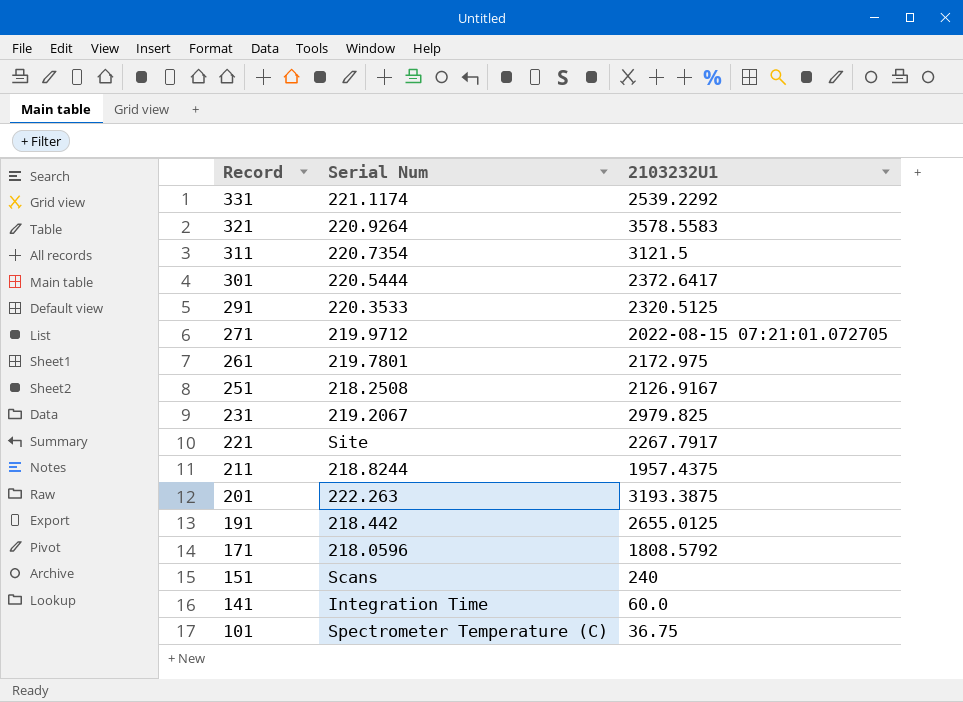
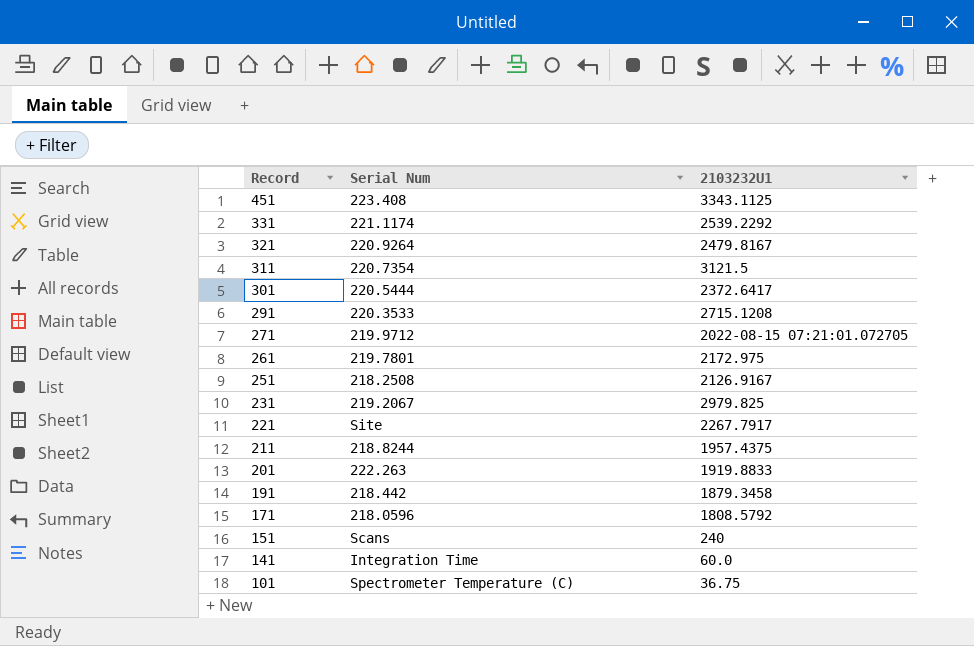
row 451: none -> 223.408 | 3343.1125
321 | 2103232U1: 3578.5583 -> 2479.8167
291 | 2103232U1: 2320.5125 -> 2715.1208
201 | 2103232U1: 3193.3875 -> 1919.8833
191 | 2103232U1: 2655.0125 -> 1879.3458

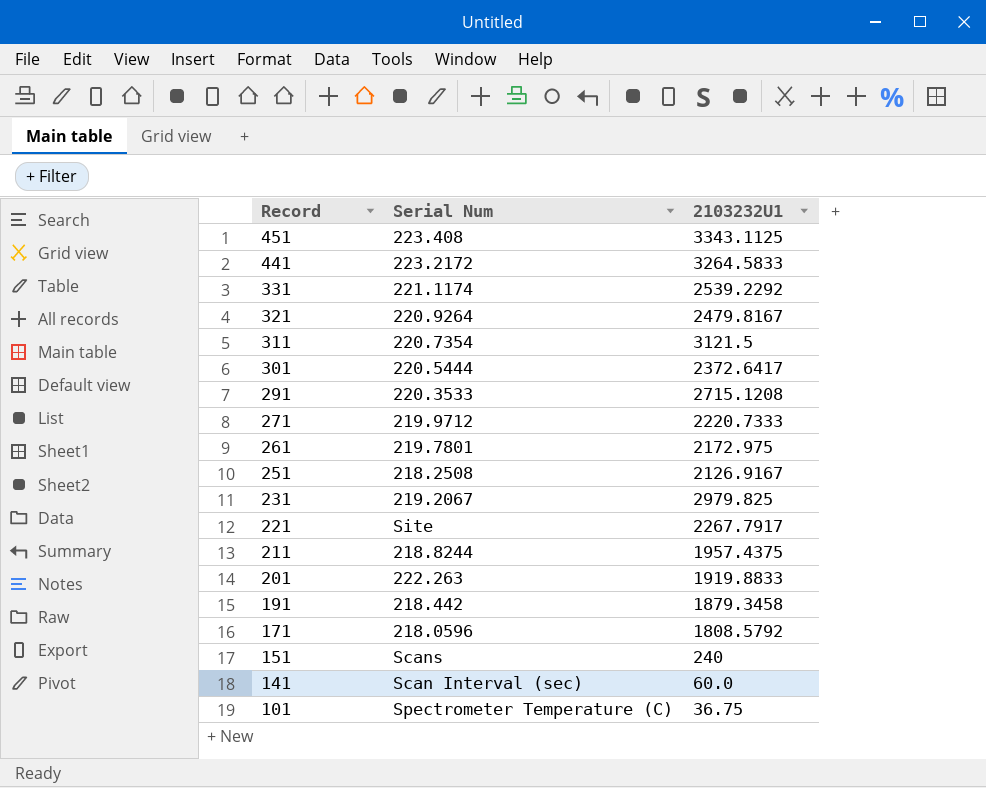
row 441: none -> 223.2172 | 3264.5833
271 | 2103232U1: 2022-08-15 07:21:01.072705 -> 2220.7333
141 | Serial Num: Integration Time -> Scan Interval (sec)

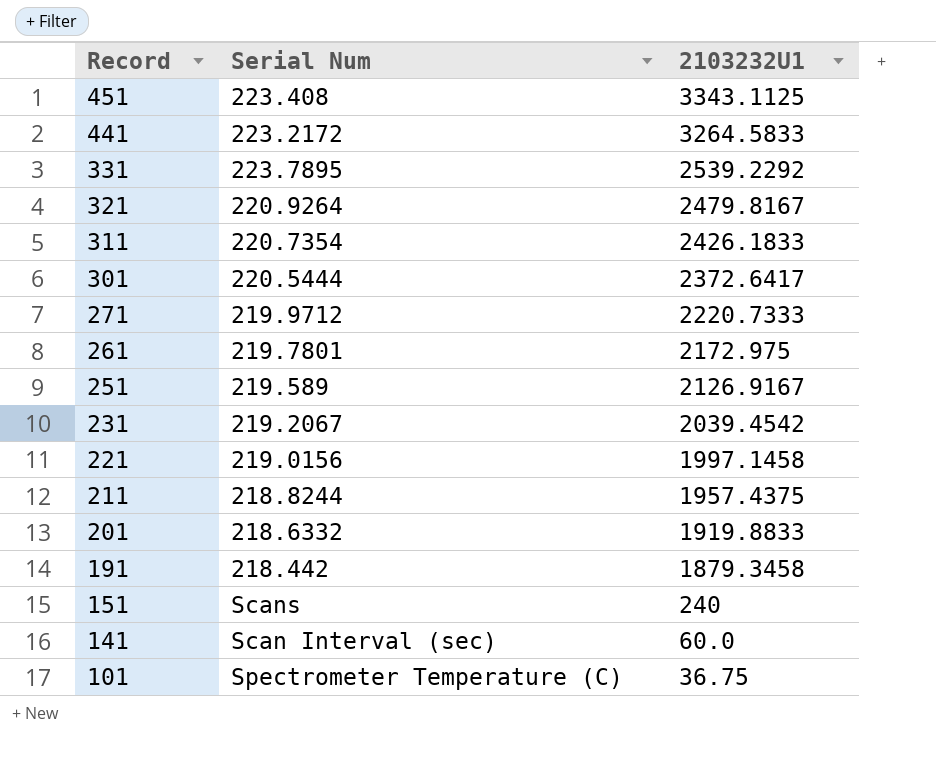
row 291: 220.3533 | 2715.1208 -> none
row 171: 218.0596 | 1808.5792 -> none
331 | Serial Num: 221.1174 -> 223.7895
311 | 2103232U1: 3121.5 -> 2426.1833
251 | Serial Num: 218.2508 -> 219.589
231 | 2103232U1: 2979.825 -> 2039.4542
221 | Serial Num: Site -> 219.0156
221 | 2103232U1: 2267.7917 -> 1997.1458
201 | Serial Num: 222.263 -> 218.6332

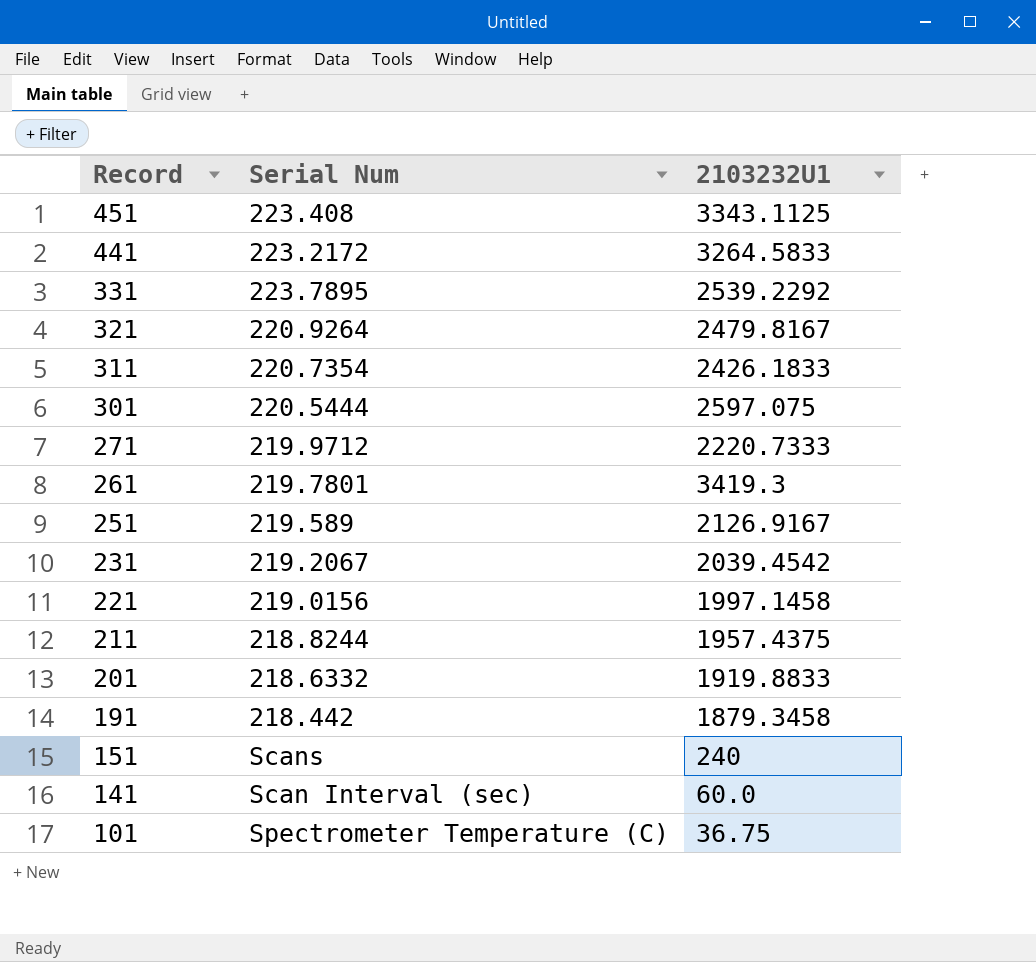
301 | 2103232U1: 2372.6417 -> 2597.075
261 | 2103232U1: 2172.975 -> 3419.3

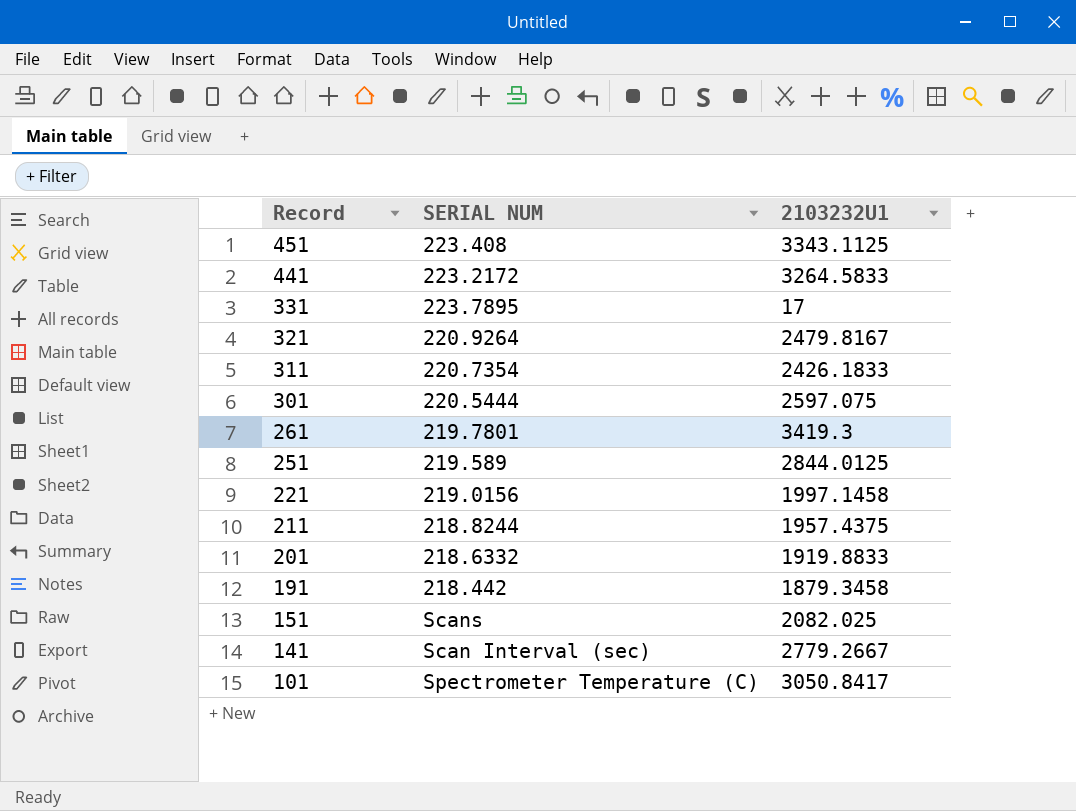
column name: Serial Num -> SERIAL NUM
row 271: 219.9712 | 2220.7333 -> none
row 231: 219.2067 | 2039.4542 -> none
331 | 2103232U1: 2539.2292 -> 17
251 | 2103232U1: 2126.9167 -> 2844.0125
151 | 2103232U1: 240 -> 2082.025
141 | 2103232U1: 60.0 -> 2779.2667
101 | 2103232U1: 36.75 -> 3050.8417

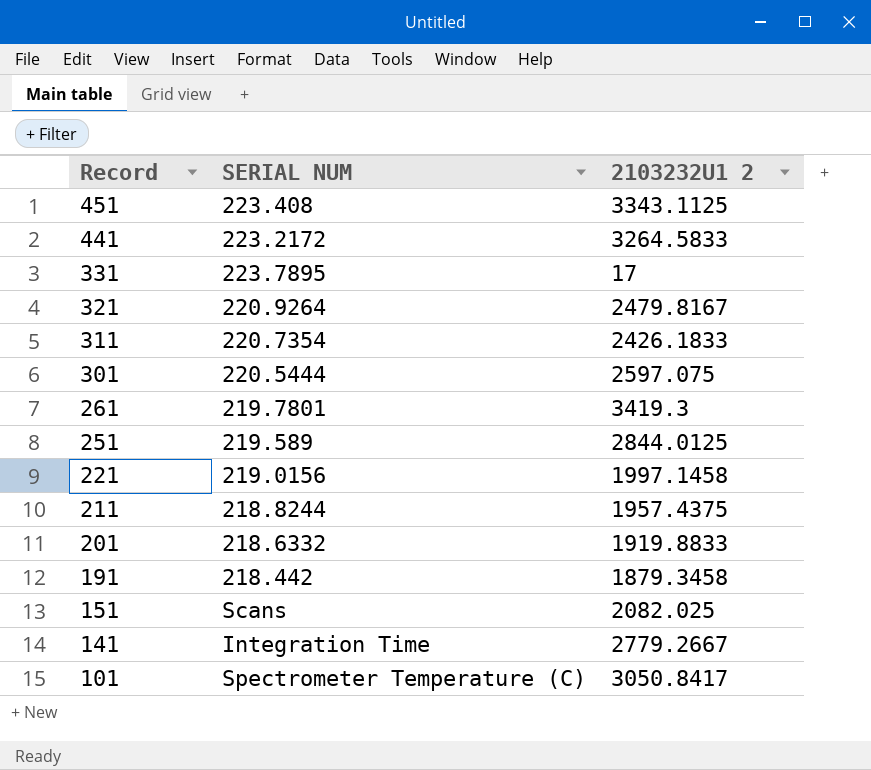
column name: 2103232U1 -> 2103232U1 2
141 | SERIAL NUM: Scan Interval (sec) -> Integration Time

